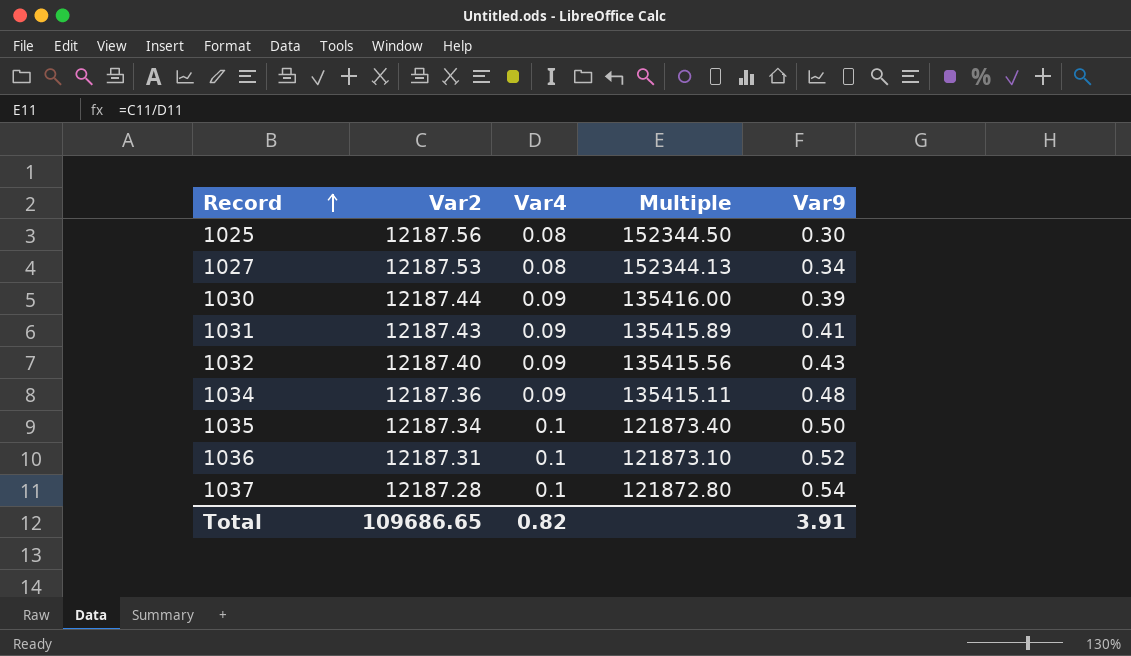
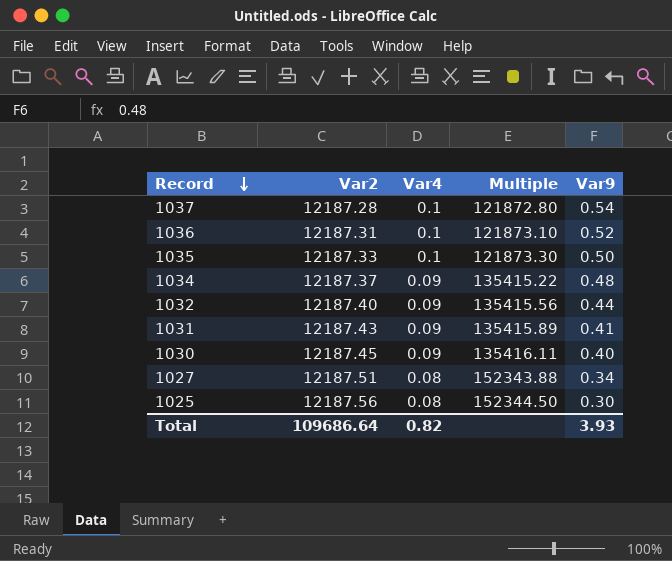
row order: Record ascending -> Record descending
1035 | Var2: 12187.34 -> 12187.33
1035 | Multiple: 121873.40 -> 121873.30
1034 | Var2: 12187.36 -> 12187.37
1034 | Multiple: 135415.11 -> 135415.22
1032 | Var9: 0.43 -> 0.44
1030 | Var2: 12187.44 -> 12187.45
1030 | Multiple: 135416.00 -> 135416.11
1030 | Var9: 0.39 -> 0.40
1027 | Var2: 12187.53 -> 12187.51
1027 | Multiple: 152344.13 -> 152343.88
Total | Var2: 109686.65 -> 109686.64
Total | Var9: 3.91 -> 3.93

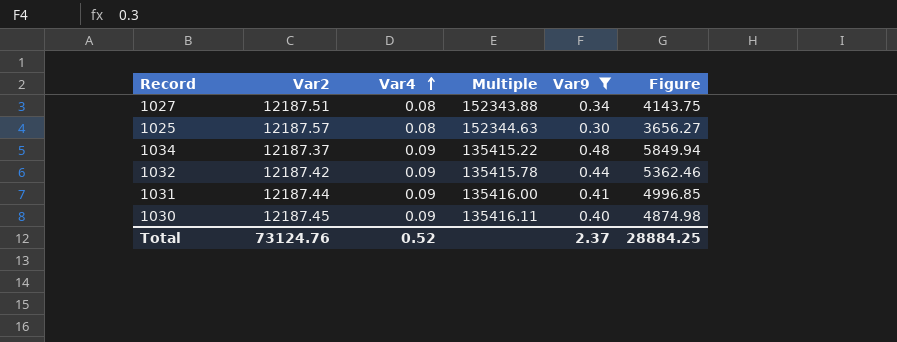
filter: none -> Var9 <= 0.48
row order: Record descending -> Var4 ascending
column Figure | formula: none -> [Var2] * [Var9]
1025 | Var2: 12187.56 -> 12187.57
1025 | Multiple: 152344.50 -> 152344.63
1032 | Var2: 12187.40 -> 12187.42
1032 | Multiple: 135415.56 -> 135415.78
1031 | Var2: 12187.43 -> 12187.44
1031 | Multiple: 135415.89 -> 135416.00
Total | Var2: 109686.64 -> 73124.76
Total | Var4: 0.82 -> 0.52
Total | Var9: 3.93 -> 2.37

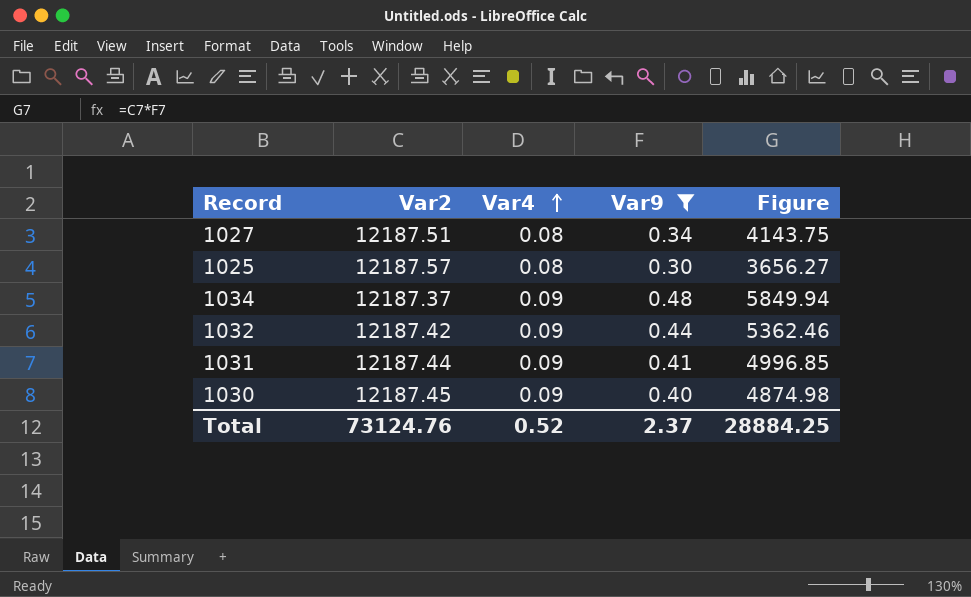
column Multiple | formula: [Var2] / [Var4] -> none

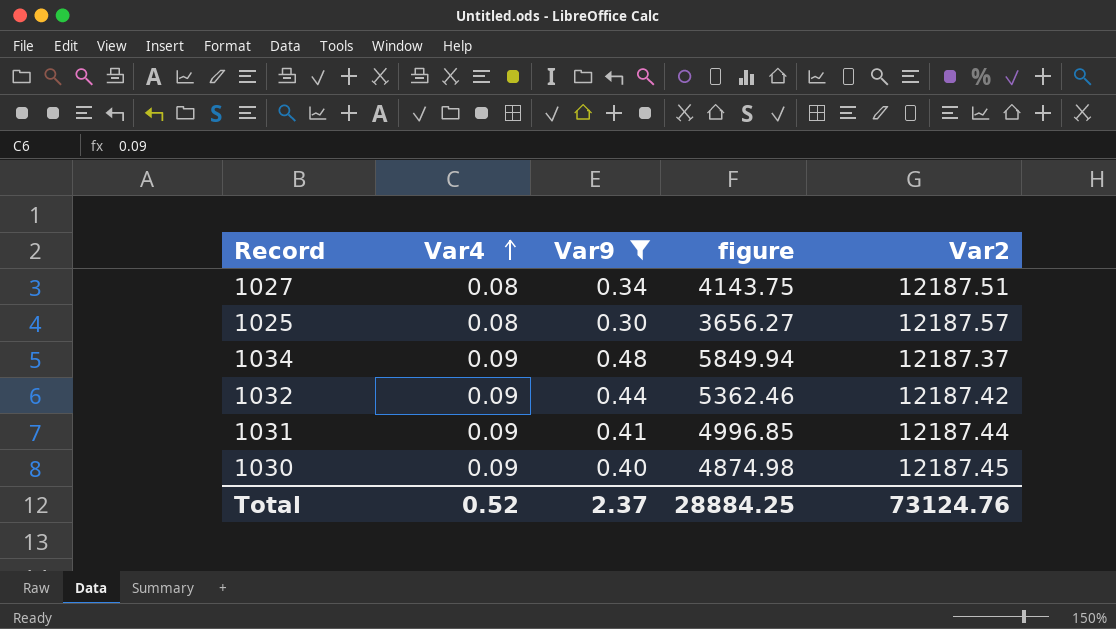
column name: Figure -> figure
column Var2 | position: 2 -> 5

